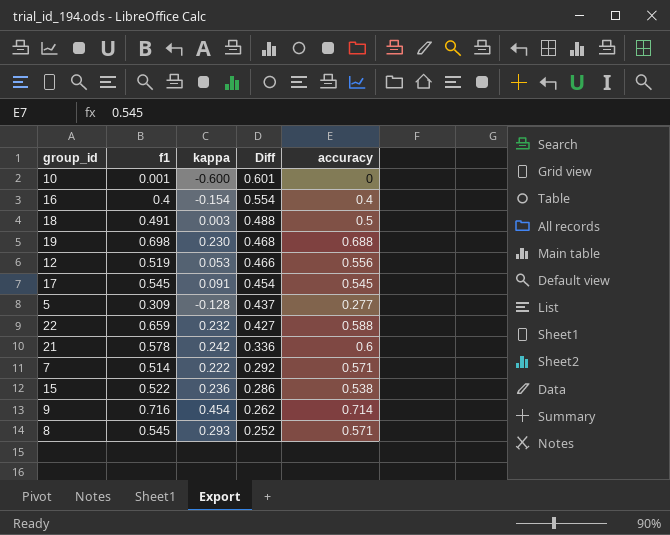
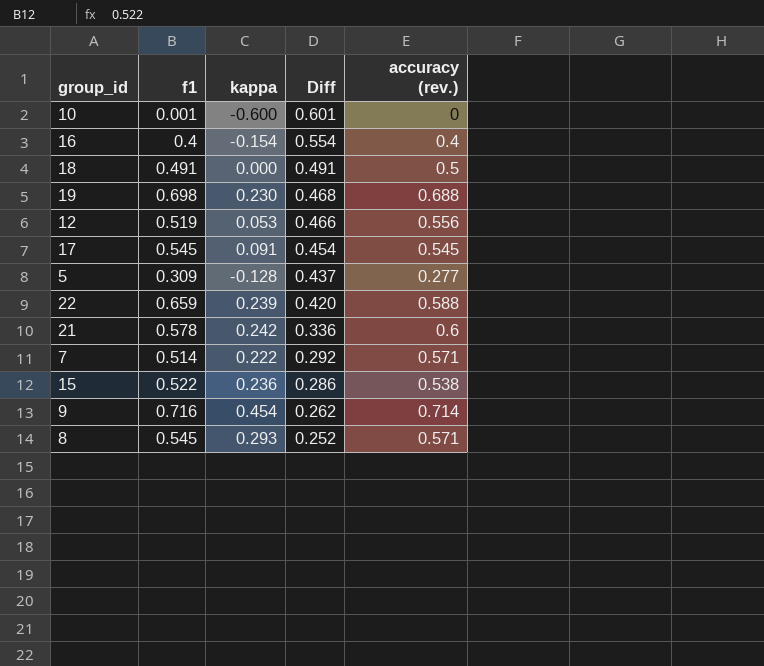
column name: accuracy -> accuracy (rev.)
18 | kappa: 0.003 -> 0.000
18 | Diff: 0.488 -> 0.491
22 | kappa: 0.232 -> 0.239
22 | Diff: 0.427 -> 0.420

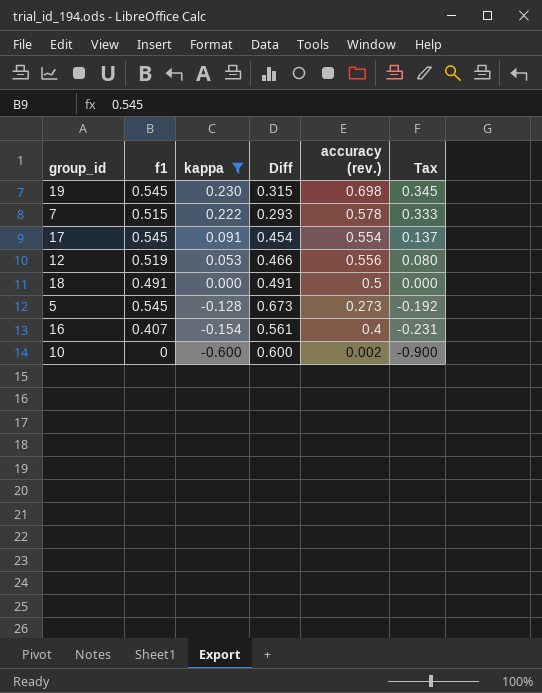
filter: none -> kappa <= 0.230
row order: Diff descending -> kappa descending
column Tax | formula: none -> [kappa] * 1.5
19 | f1: 0.698 -> 0.545
19 | Diff: 0.468 -> 0.315
19 | accuracy (rev.): 0.688 -> 0.698
7 | f1: 0.514 -> 0.515
7 | Diff: 0.292 -> 0.293
7 | accuracy (rev.): 0.571 -> 0.578
17 | accuracy (rev.): 0.545 -> 0.554
5 | f1: 0.309 -> 0.545
5 | Diff: 0.437 -> 0.673
5 | accuracy (rev.): 0.277 -> 0.273
16 | f1: 0.4 -> 0.407
16 | Diff: 0.554 -> 0.561
10 | f1: 0.001 -> 0
10 | Diff: 0.601 -> 0.600
10 | accuracy (rev.): 0 -> 0.002

